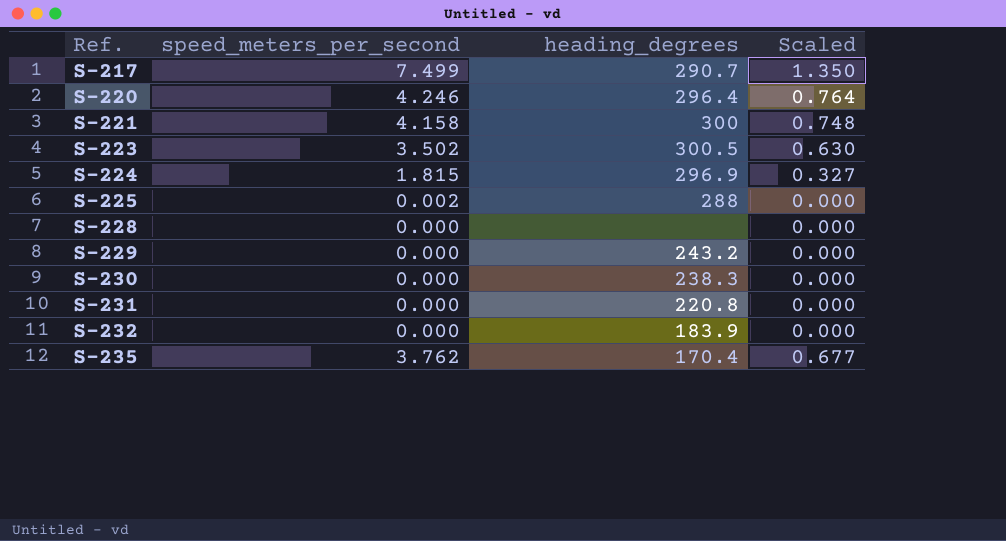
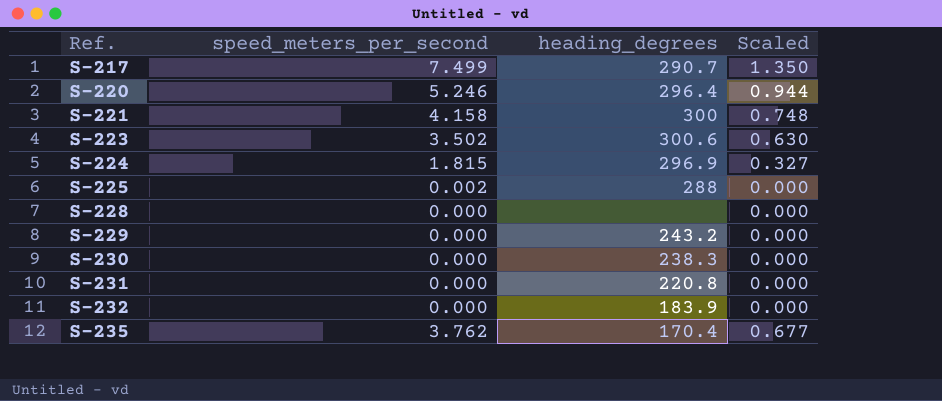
S-220 | speed_meters_per_second: 4.246 -> 5.246
S-220 | Scaled: 0.764 -> 0.944
S-223 | heading_degrees: 300.5 -> 300.6

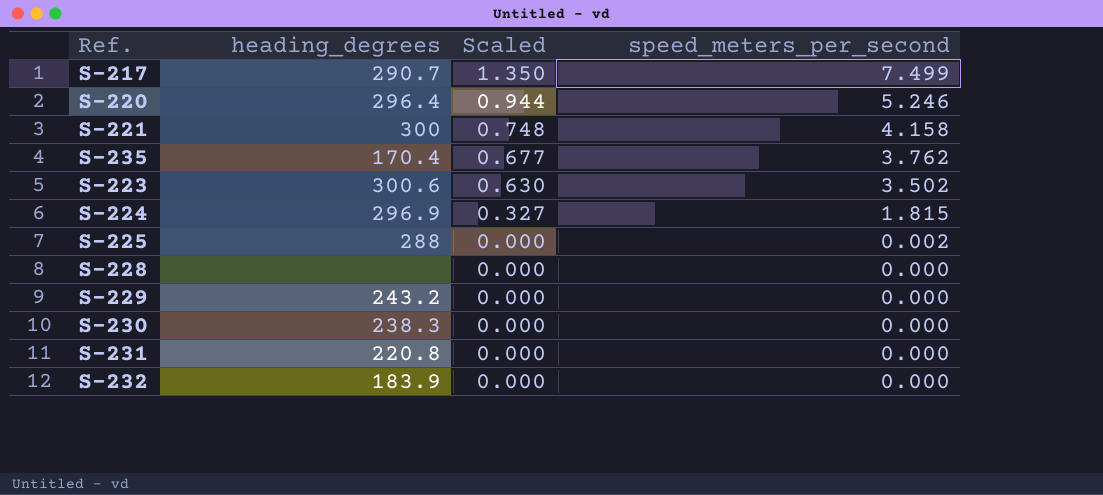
row order: Ref. ascending -> Scaled descending
column speed_meters_per_second | position: 2 -> 4

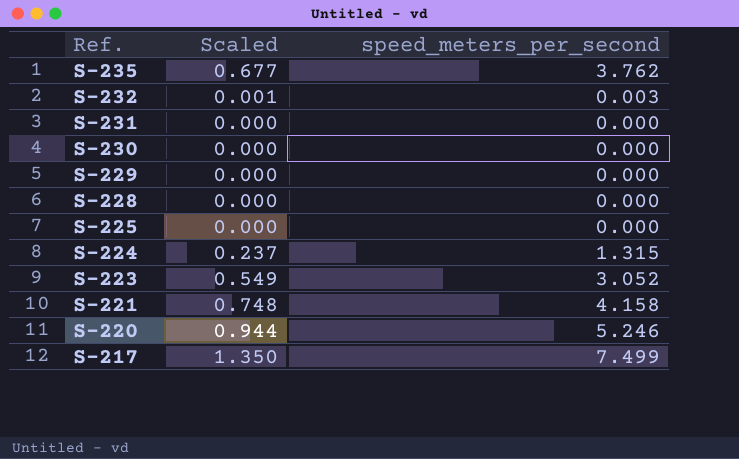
row order: Scaled descending -> Ref. descending
column heading_degrees | position: 2 -> none
S-232 | Scaled: 0.000 -> 0.001
S-232 | speed_meters_per_second: 0.000 -> 0.003
S-225 | speed_meters_per_second: 0.002 -> 0.000
S-224 | Scaled: 0.327 -> 0.237
S-224 | speed_meters_per_second: 1.815 -> 1.315
S-223 | Scaled: 0.630 -> 0.549
S-223 | speed_meters_per_second: 3.502 -> 3.052

